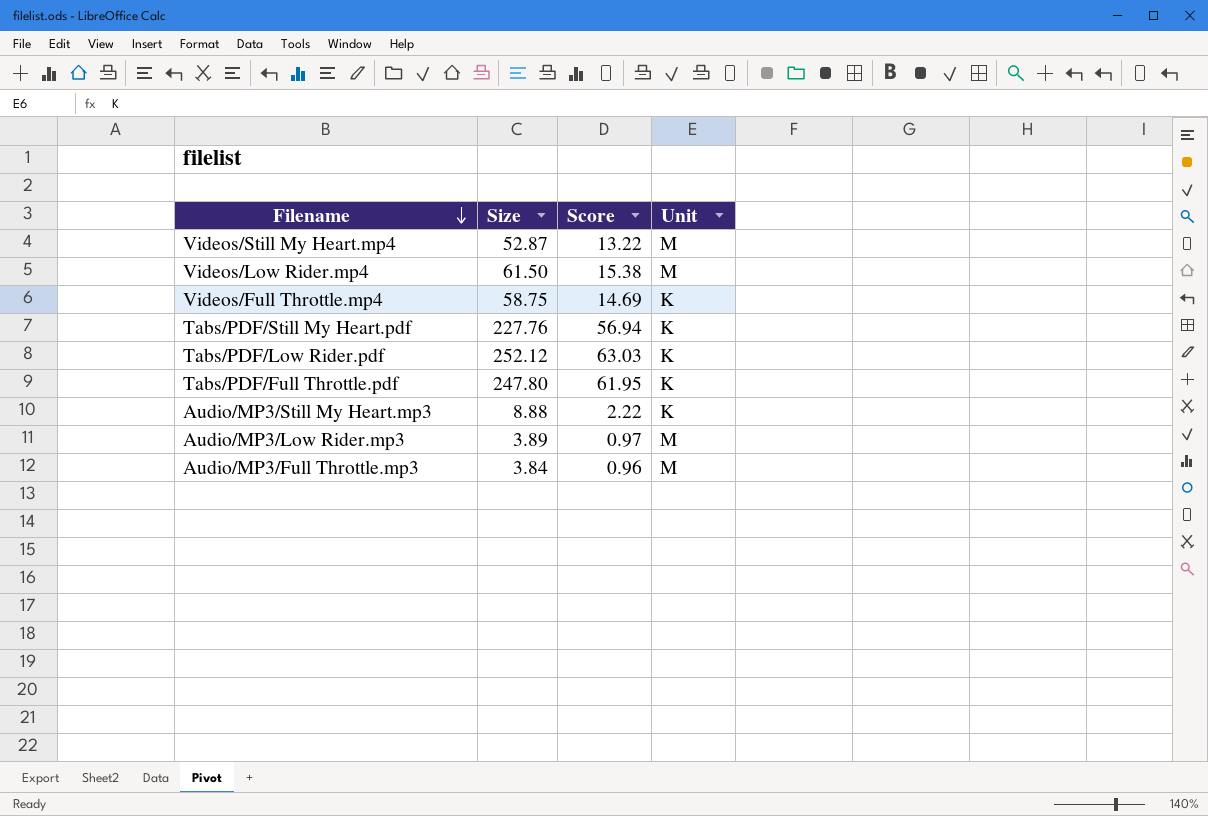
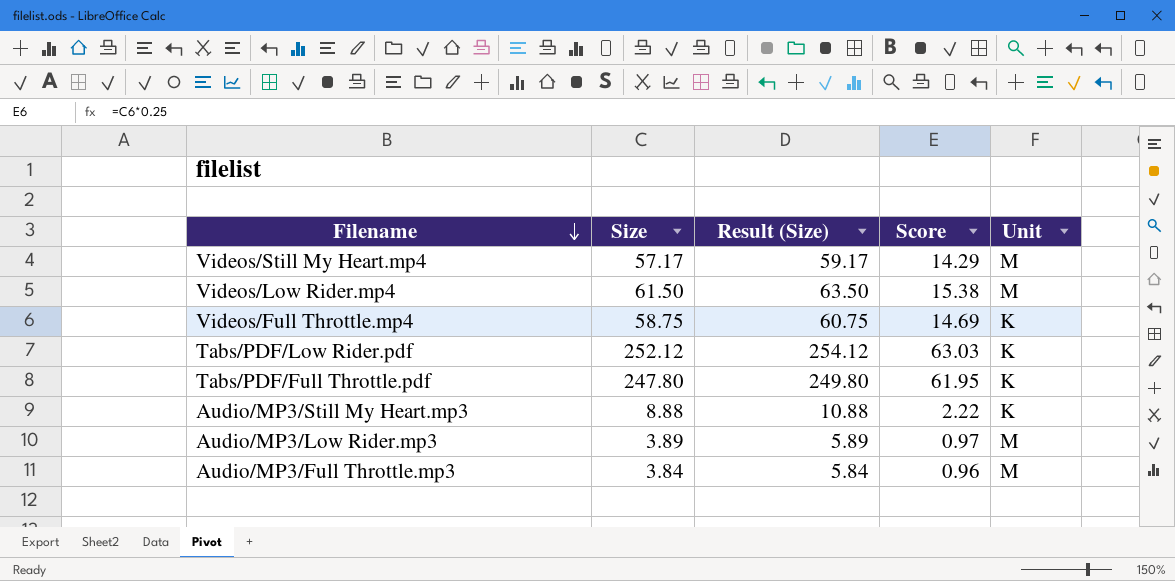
column Result (Size) | formula: none -> [Size] + 2
row Tabs/PDF/Still My Heart.pdf: 227.76 | 56.94 | K -> none
Videos/Still My Heart.mp4 | Size: 52.87 -> 57.17
Videos/Still My Heart.mp4 | Score: 13.22 -> 14.29

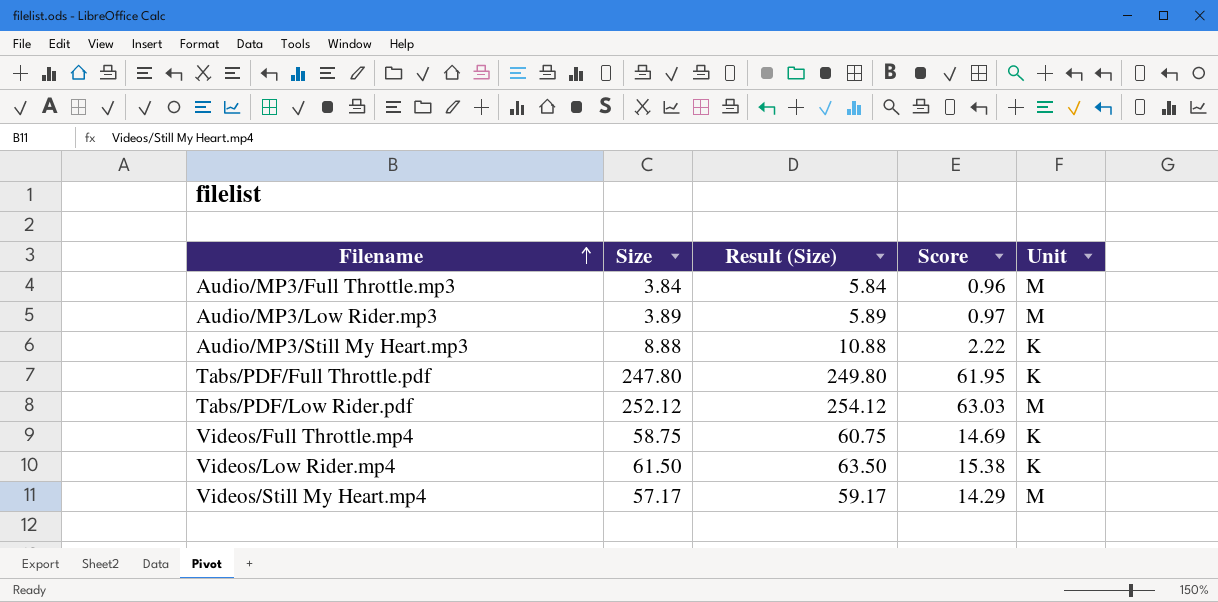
row order: Filename descending -> Filename ascending
Tabs/PDF/Low Rider.pdf | Unit: K -> M
Videos/Low Rider.mp4 | Unit: M -> K

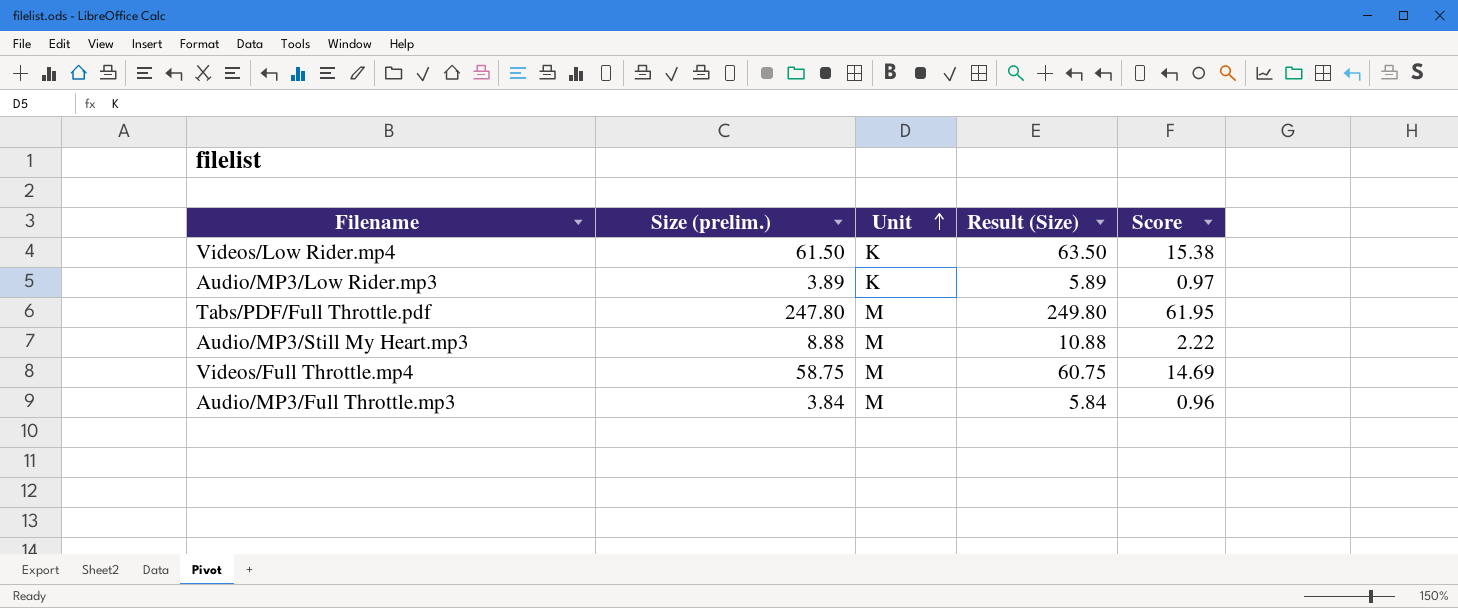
row order: Filename ascending -> Unit ascending
column name: Size -> Size (prelim.)
column Unit | position: 5 -> 3
row Tabs/PDF/Low Rider.pdf: 252.12 | 254.12 | 63.03 | M -> none
row Videos/Still My Heart.mp4: 57.17 | 59.17 | 14.29 | M -> none
Audio/MP3/Low Rider.mp3 | Unit: M -> K
Tabs/PDF/Full Throttle.pdf | Unit: K -> M
Audio/MP3/Still My Heart.mp3 | Unit: K -> M
Videos/Full Throttle.mp4 | Unit: K -> M

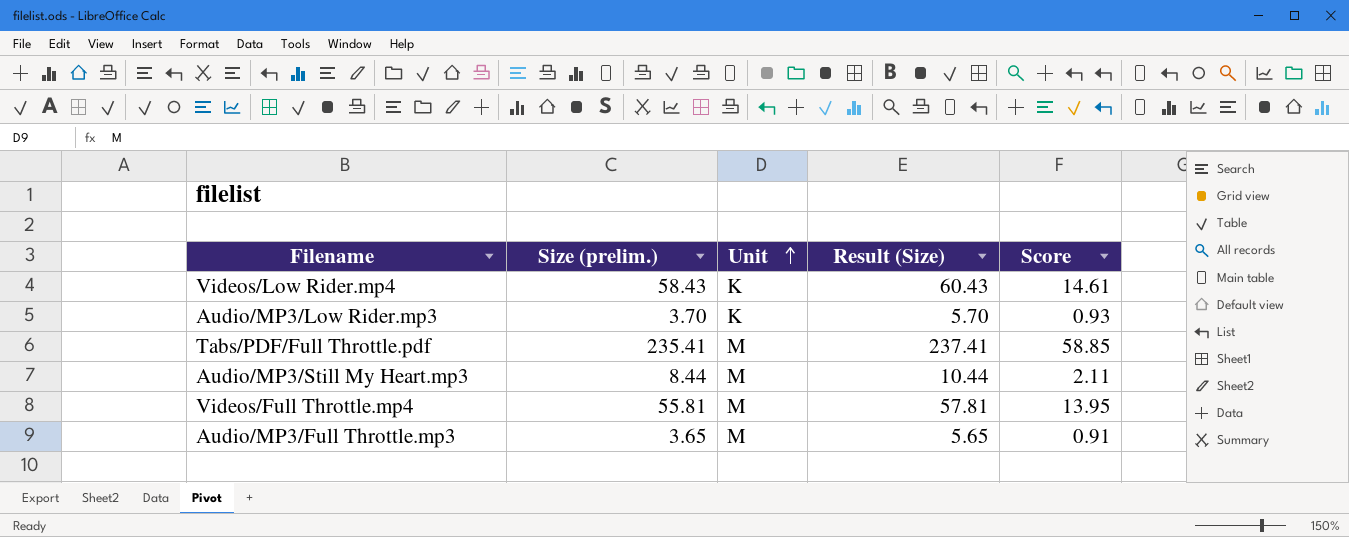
Videos/Low Rider.mp4 | Size (prelim.): 61.50 -> 58.43
Videos/Low Rider.mp4 | Result (Size): 63.50 -> 60.43
Videos/Low Rider.mp4 | Score: 15.38 -> 14.61
Audio/MP3/Low Rider.mp3 | Size (prelim.): 3.89 -> 3.70
Audio/MP3/Low Rider.mp3 | Result (Size): 5.89 -> 5.70
Audio/MP3/Low Rider.mp3 | Score: 0.97 -> 0.93
Tabs/PDF/Full Throttle.pdf | Size (prelim.): 247.80 -> 235.41
Tabs/PDF/Full Throttle.pdf | Result (Size): 249.80 -> 237.41
Tabs/PDF/Full Throttle.pdf | Score: 61.95 -> 58.85
Audio/MP3/Still My Heart.mp3 | Size (prelim.): 8.88 -> 8.44
Audio/MP3/Still My Heart.mp3 | Result (Size): 10.88 -> 10.44
Audio/MP3/Still My Heart.mp3 | Score: 2.22 -> 2.11
Videos/Full Throttle.mp4 | Size (prelim.): 58.75 -> 55.81
Videos/Full Throttle.mp4 | Result (Size): 60.75 -> 57.81
Videos/Full Throttle.mp4 | Score: 14.69 -> 13.95
Audio/MP3/Full Throttle.mp3 | Size (prelim.): 3.84 -> 3.65
Audio/MP3/Full Throttle.mp3 | Result (Size): 5.84 -> 5.65
Audio/MP3/Full Throttle.mp3 | Score: 0.96 -> 0.91

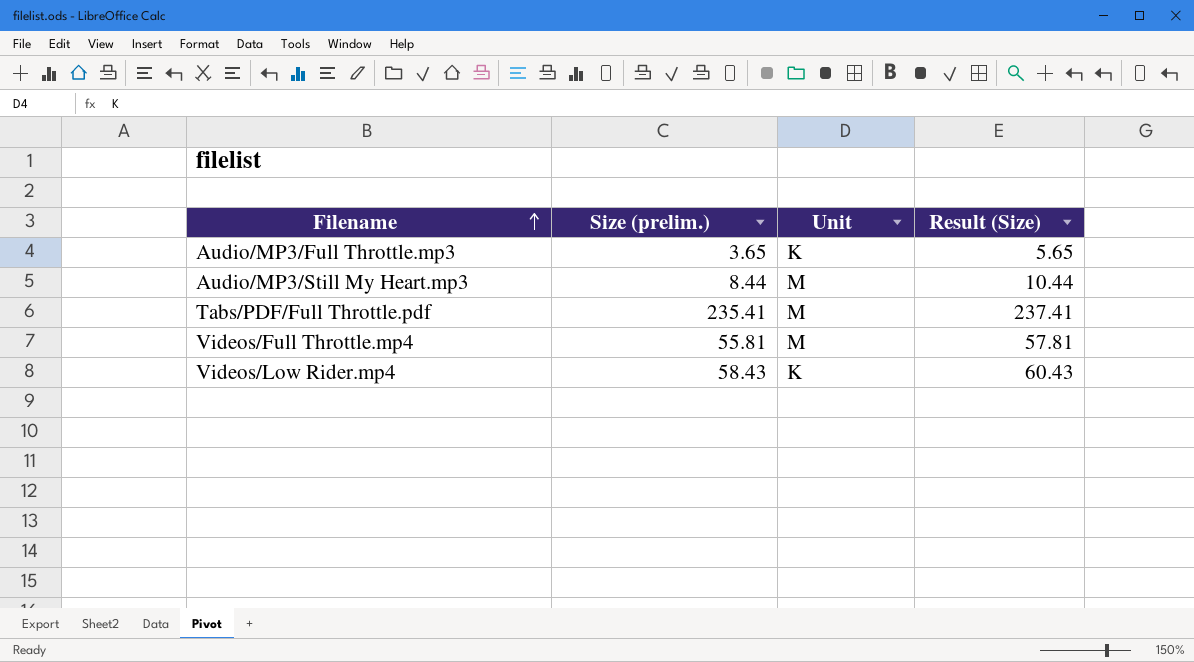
row order: Unit ascending -> Filename ascending
column Score | formula: [Size (prelim.)] * 0.25 -> none
row Audio/MP3/Low Rider.mp3: 3.70 | K | 5.70 | 0.93 -> none
Audio/MP3/Full Throttle.mp3 | Unit: M -> K

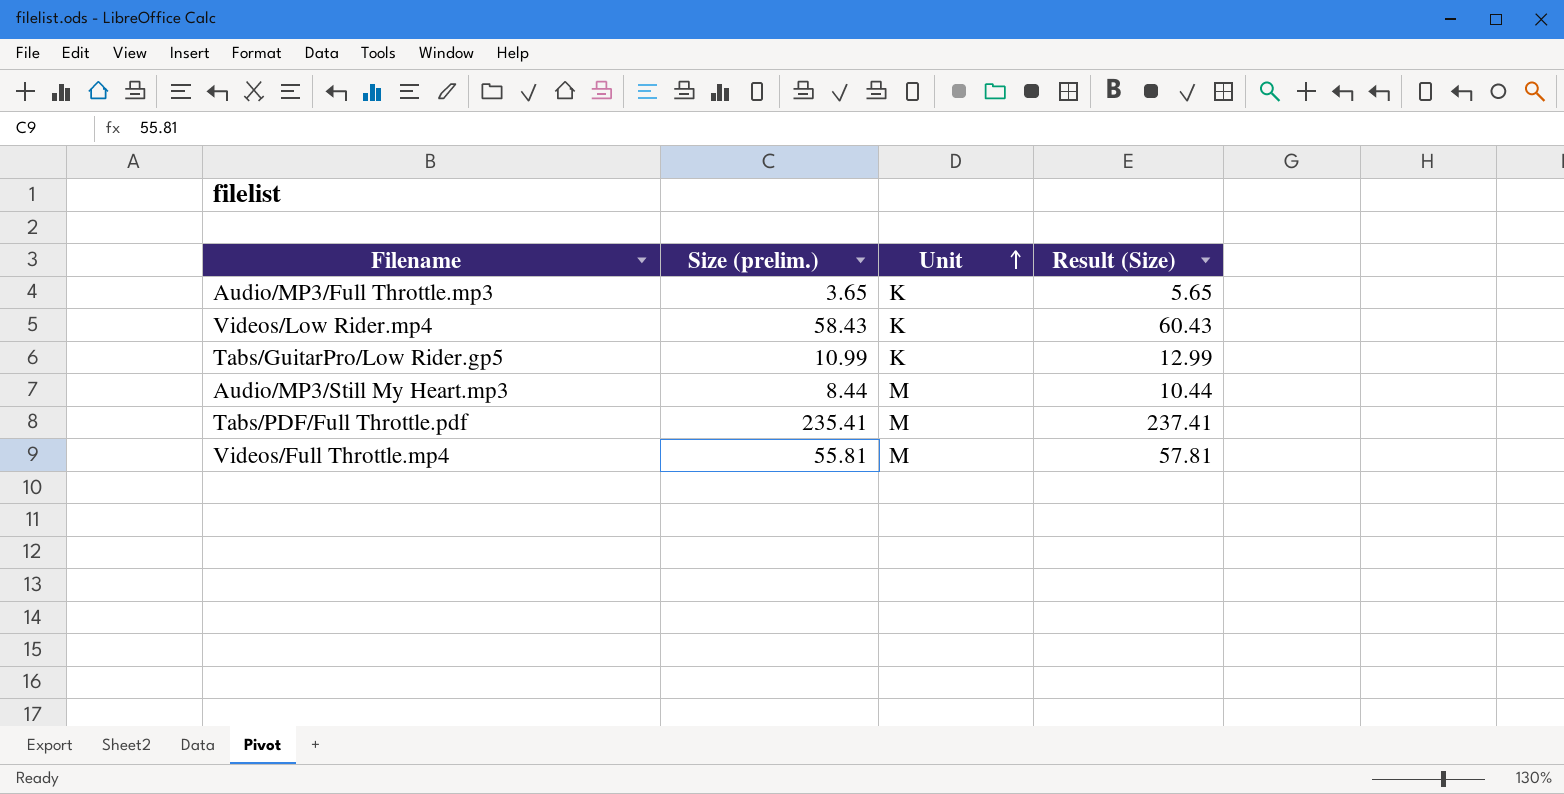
row order: Filename ascending -> Unit ascending
row Tabs/GuitarPro/Low Rider.gp5: none -> 10.99 | K | 12.99

